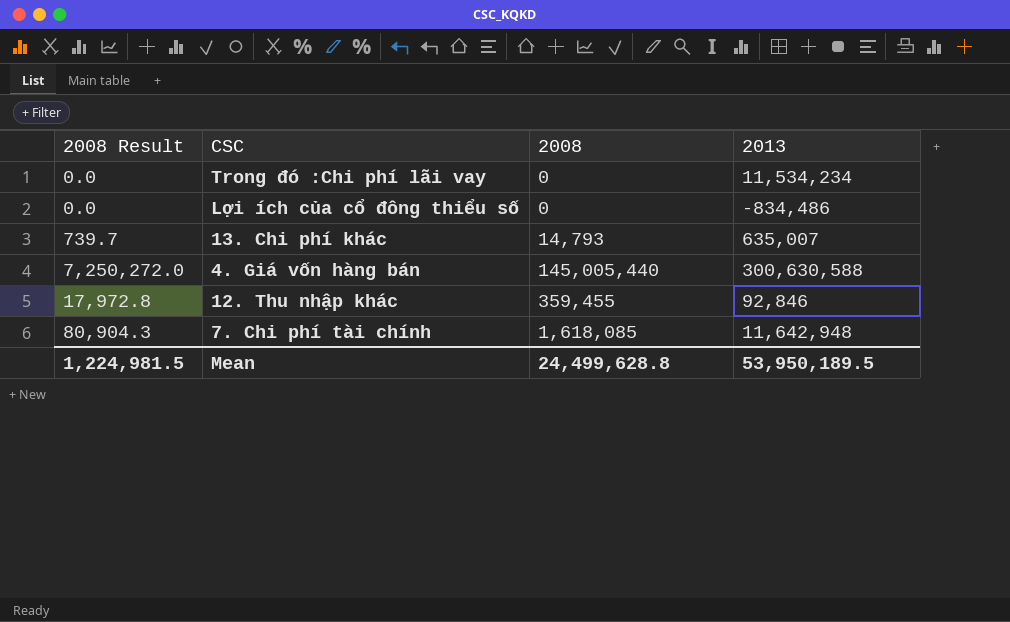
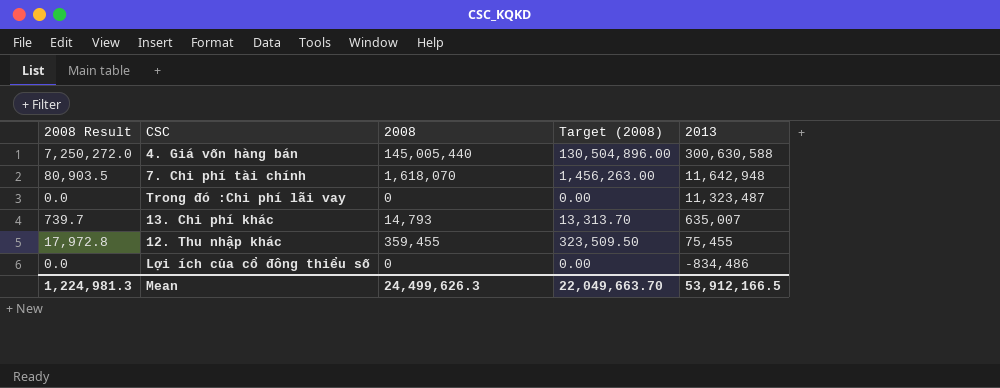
row order: none -> 2013 descending
column Target (2008) | formula: none -> [2008] * 0.9
7. Chi phí tài chính | 2008 Result: 80,904.3 -> 80,903.5
7. Chi phí tài chính | 2008: 1,618,085 -> 1,618,070
Trong đó :Chi phí lãi vay | 2013: 11,534,234 -> 11,323,487
12. Thu nhập khác | 2013: 92,846 -> 75,455
Mean | 2008 Result: 1,224,981.5 -> 1,224,981.3
Mean | 2008: 24,499,628.8 -> 24,499,626.3
Mean | 2013: 53,950,189.5 -> 53,912,166.5

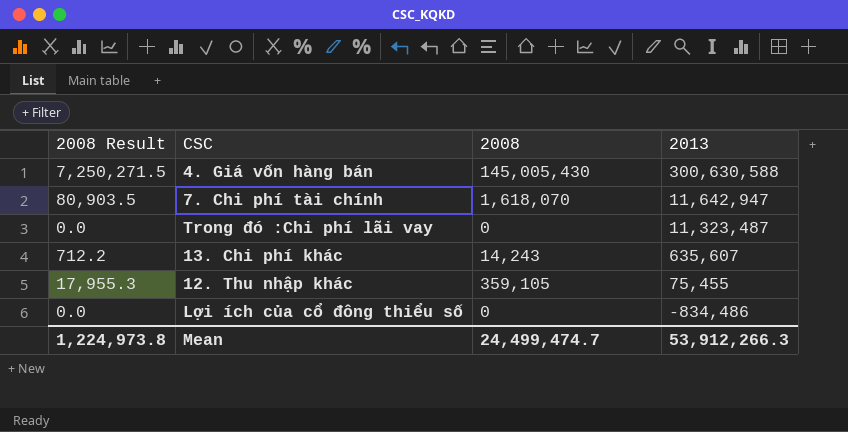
column Target (2008) | formula: [2008] * 0.9 -> none
4. Giá vốn hàng bán | 2008 Result: 7,250,272.0 -> 7,250,271.5
4. Giá vốn hàng bán | 2008: 145,005,440 -> 145,005,430
7. Chi phí tài chính | 2013: 11,642,948 -> 11,642,947
13. Chi phí khác | 2008 Result: 739.7 -> 712.2
13. Chi phí khác | 2008: 14,793 -> 14,243
13. Chi phí khác | 2013: 635,007 -> 635,607
12. Thu nhập khác | 2008 Result: 17,972.8 -> 17,955.3
12. Thu nhập khác | 2008: 359,455 -> 359,105
Mean | 2008 Result: 1,224,981.3 -> 1,224,973.8
Mean | 2008: 24,499,626.3 -> 24,499,474.7
Mean | 2013: 53,912,166.5 -> 53,912,266.3

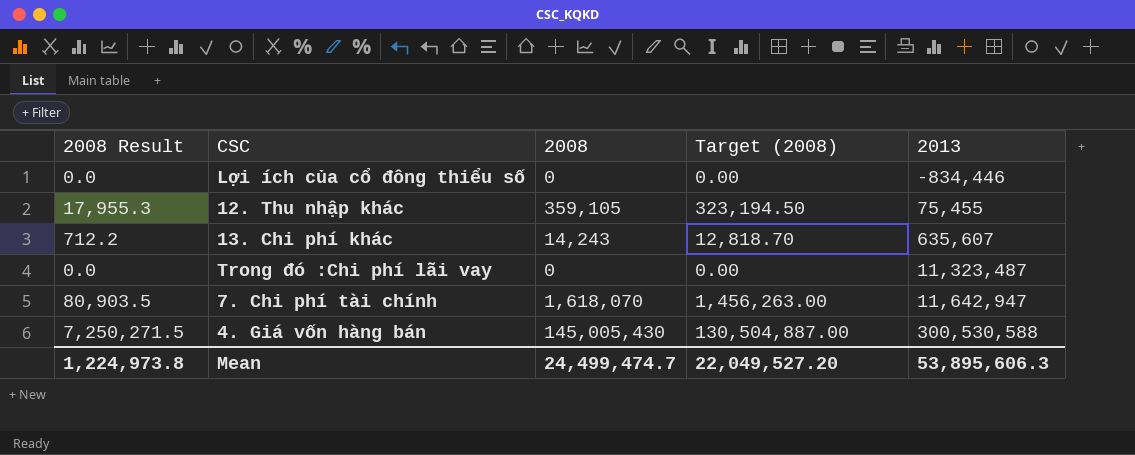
row order: 2013 descending -> 2013 ascending
column Target (2008) | formula: none -> [2008] * 0.9
Lợi ích của cổ đông thiểu số | 2013: -834,486 -> -834,446
4. Giá vốn hàng bán | 2013: 300,630,588 -> 300,530,588
Mean | 2013: 53,912,266.3 -> 53,895,606.3

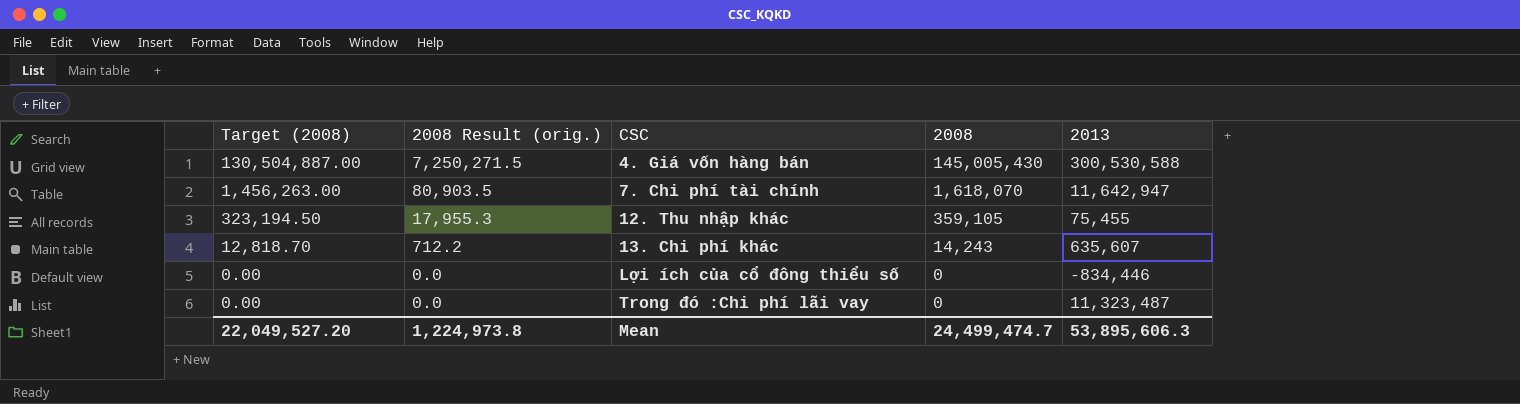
row order: 2013 ascending -> Target (2008) descending
column Target (2008) | position: 4 -> 1
column name: 2008 Result -> 2008 Result (orig.)

